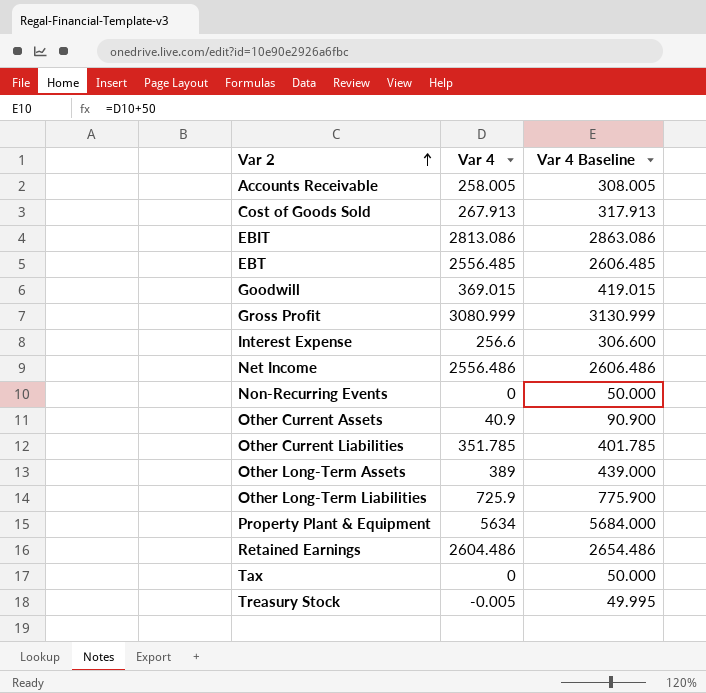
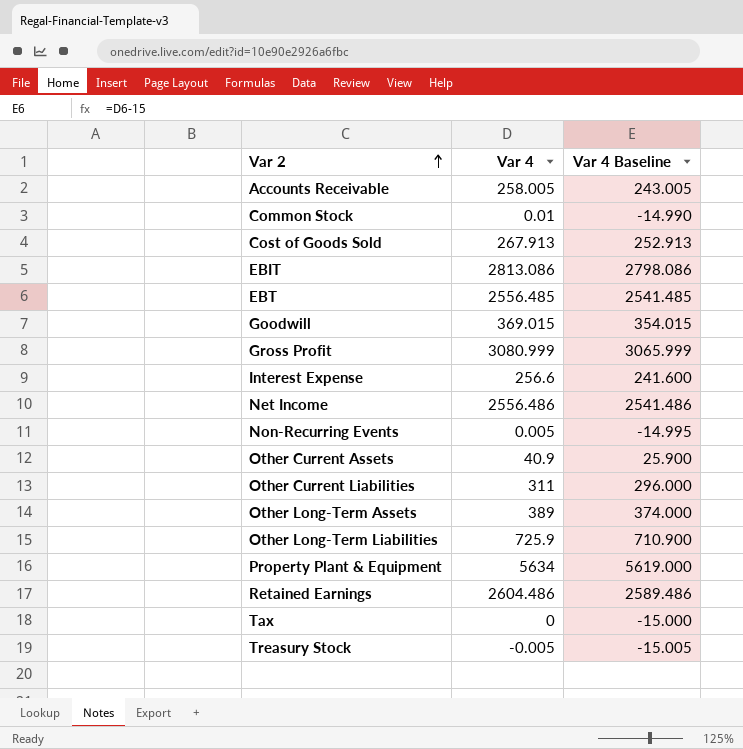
column Var 4 Baseline | formula: [Var 4] + 50 -> [Var 4] - 15
row Common Stock: none -> 0.01 | -14.990
Non-Recurring Events | Var 4: 0 -> 0.005
Other Current Liabilities | Var 4: 351.785 -> 311

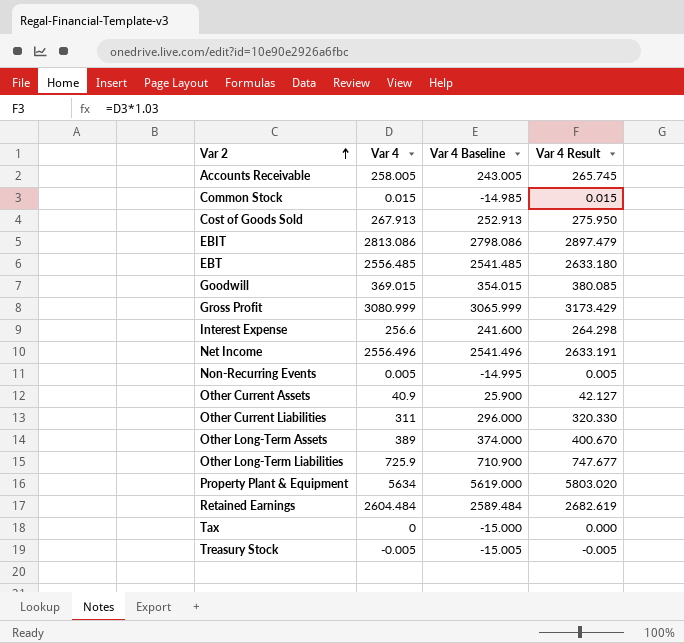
column Var 4 Result | formula: none -> [Var 4] * 1.03
Common Stock | Var 4: 0.01 -> 0.015
Common Stock | Var 4 Baseline: -14.990 -> -14.985
Net Income | Var 4: 2556.486 -> 2556.496
Net Income | Var 4 Baseline: 2541.486 -> 2541.496
Retained Earnings | Var 4: 2604.486 -> 2604.484
Retained Earnings | Var 4 Baseline: 2589.486 -> 2589.484

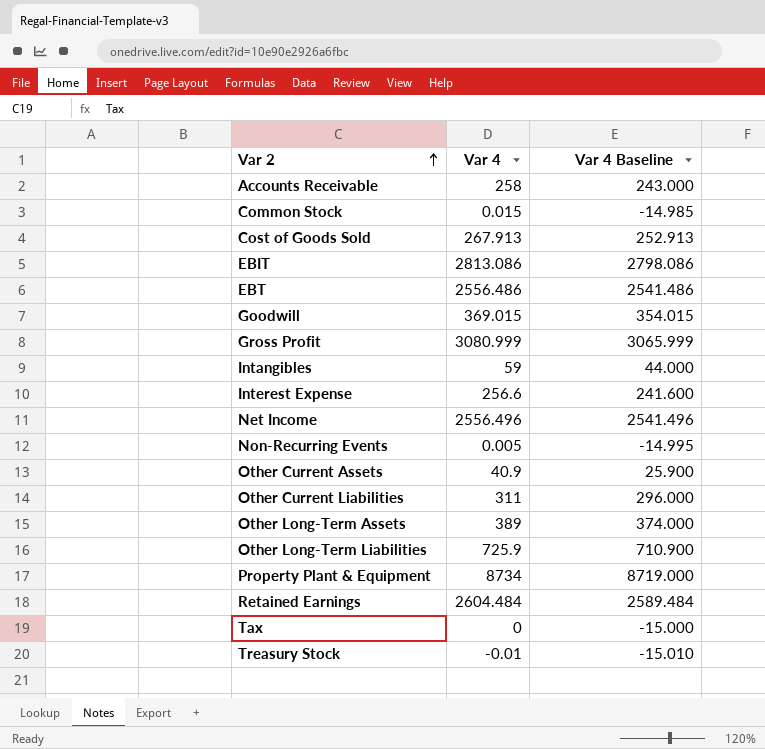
column Var 4 Result | formula: [Var 4] * 1.03 -> none
Accounts Receivable | Var 4: 258.005 -> 258
Accounts Receivable | Var 4 Baseline: 243.005 -> 243.000
EBT | Var 4: 2556.485 -> 2556.486
EBT | Var 4 Baseline: 2541.485 -> 2541.486
row Intangibles: none -> 59 | 44.000
Property Plant & Equipment | Var 4: 5634 -> 8734
Property Plant & Equipment | Var 4 Baseline: 5619.000 -> 8719.000
Treasury Stock | Var 4: -0.005 -> -0.01
Treasury Stock | Var 4 Baseline: -15.005 -> -15.010

